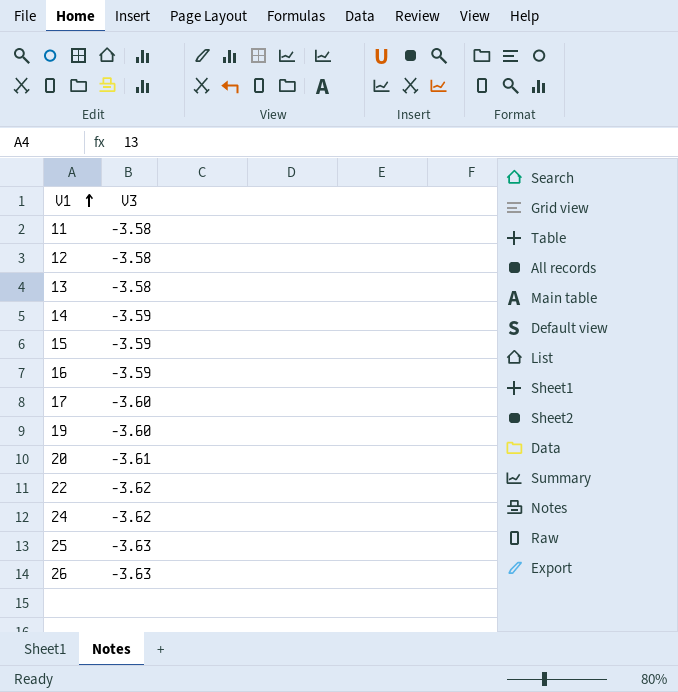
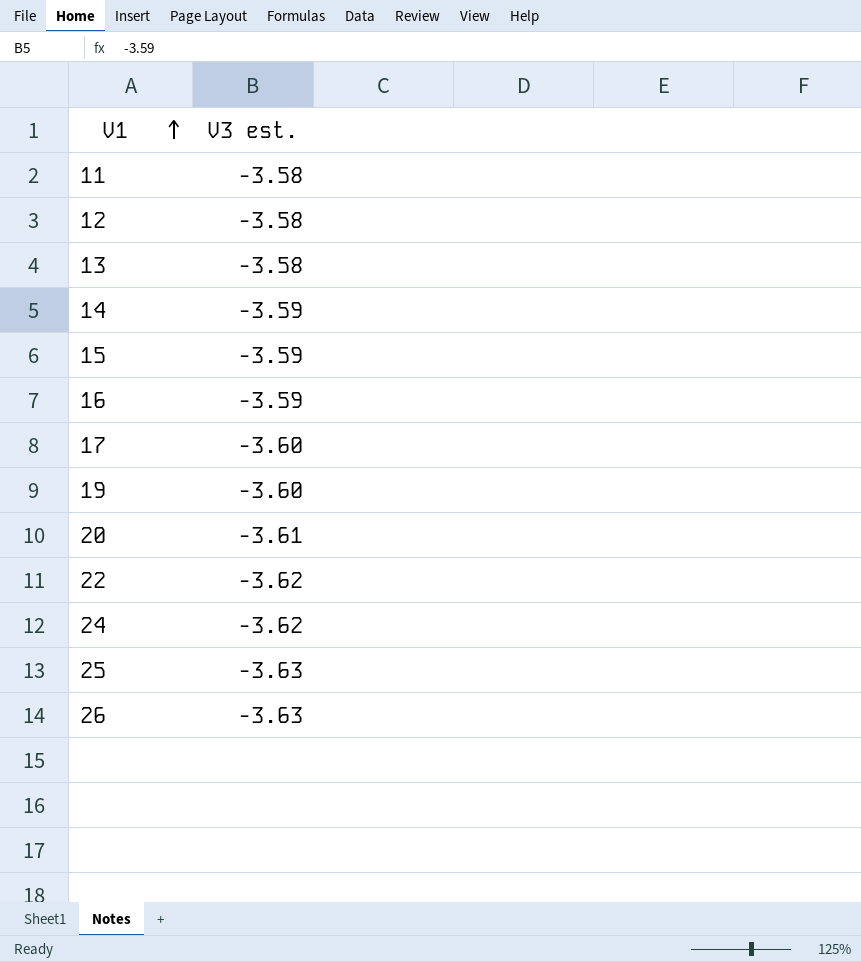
column name: V3 -> V3 est.

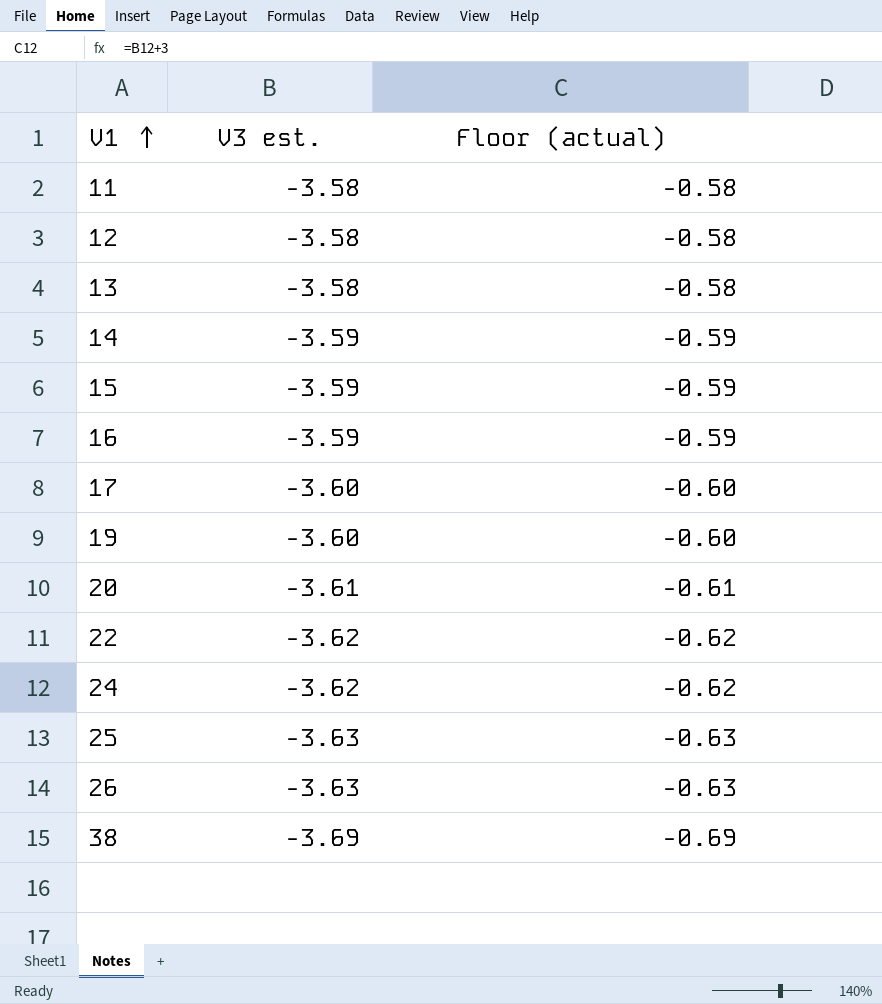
column Floor (actual) | formula: none -> [V3 est.] + 3
row 38: none -> -3.69 | -0.69

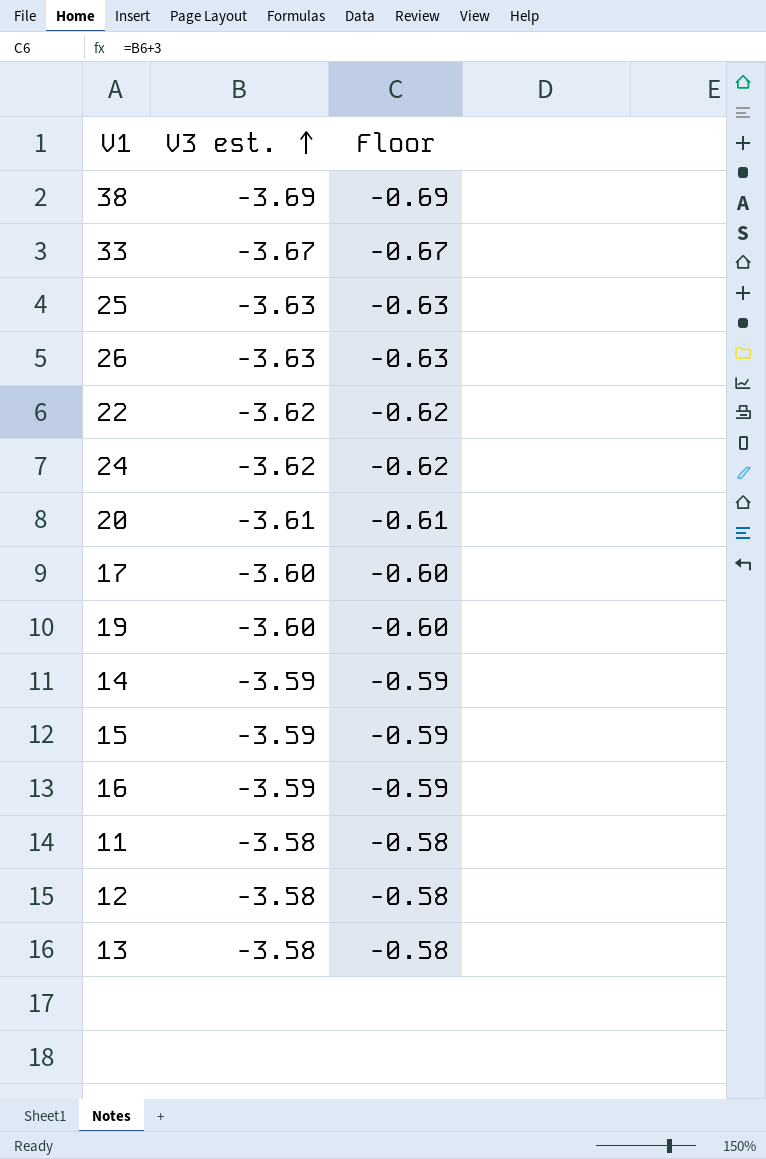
row order: V1 ascending -> V3 est. ascending
column name: Floor (actual) -> Floor
row 33: none -> -3.67 | -0.67

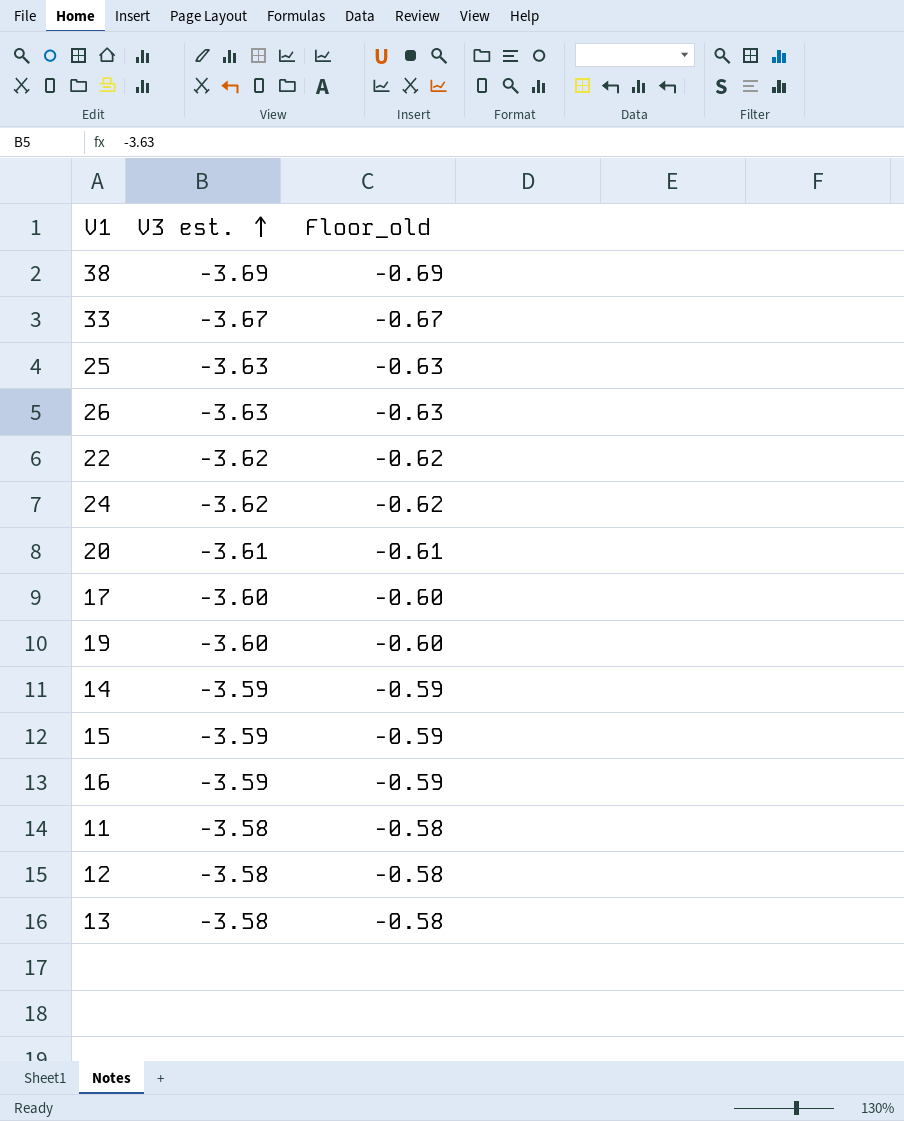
column name: Floor -> Floor_old

